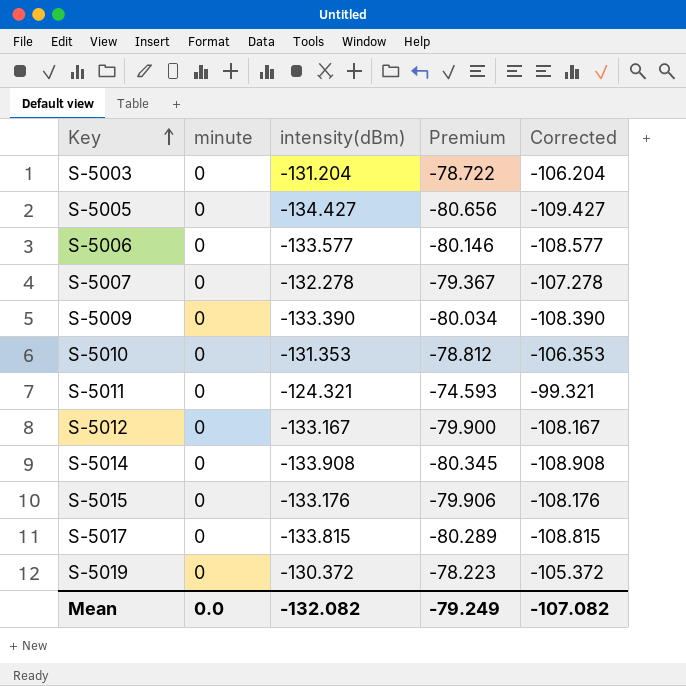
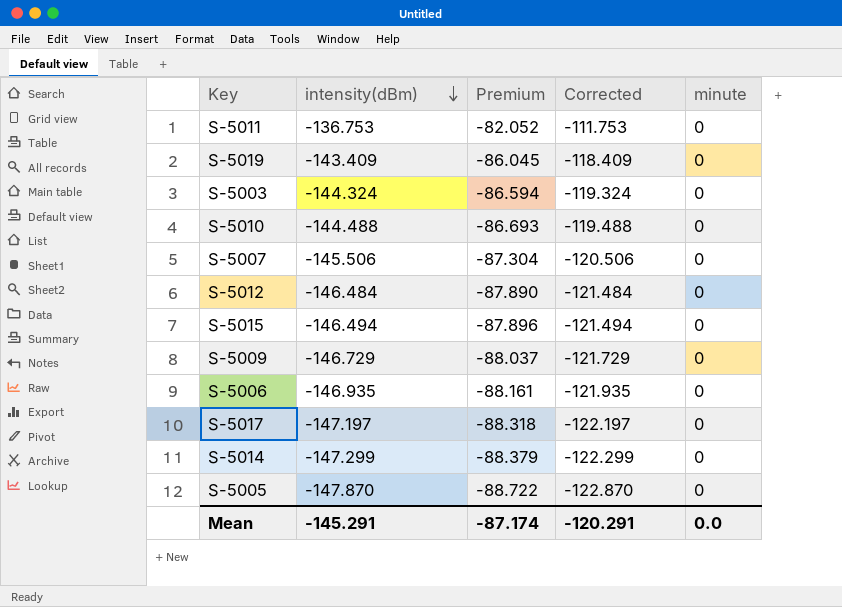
row order: Key ascending -> intensity(dBm) descending
column minute | position: 2 -> 5
S-5011 | intensity(dBm): -124.321 -> -136.753
S-5011 | Premium: -74.593 -> -82.052
S-5011 | Corrected: -99.321 -> -111.753
S-5019 | intensity(dBm): -130.372 -> -143.409
S-5019 | Premium: -78.223 -> -86.045
S-5019 | Corrected: -105.372 -> -118.409
S-5003 | intensity(dBm): -131.204 -> -144.324
S-5003 | Premium: -78.722 -> -86.594
S-5003 | Corrected: -106.204 -> -119.324
S-5010 | intensity(dBm): -131.353 -> -144.488
S-5010 | Premium: -78.812 -> -86.693
S-5010 | Corrected: -106.353 -> -119.488
S-5007 | intensity(dBm): -132.278 -> -145.506
S-5007 | Premium: -79.367 -> -87.304
S-5007 | Corrected: -107.278 -> -120.506
S-5012 | intensity(dBm): -133.167 -> -146.484
S-5012 | Premium: -79.900 -> -87.890
S-5012 | Corrected: -108.167 -> -121.484
S-5015 | intensity(dBm): -133.176 -> -146.494
S-5015 | Premium: -79.906 -> -87.896
S-5015 | Corrected: -108.176 -> -121.494
S-5009 | intensity(dBm): -133.390 -> -146.729
S-5009 | Premium: -80.034 -> -88.037
S-5009 | Corrected: -108.390 -> -121.729
S-5006 | intensity(dBm): -133.577 -> -146.935
S-5006 | Premium: -80.146 -> -88.161
S-5006 | Corrected: -108.577 -> -121.935
S-5017 | intensity(dBm): -133.815 -> -147.197
S-5017 | Premium: -80.289 -> -88.318
S-5017 | Corrected: -108.815 -> -122.197
S-5014 | intensity(dBm): -133.908 -> -147.299
S-5014 | Premium: -80.345 -> -88.379
S-5014 | Corrected: -108.908 -> -122.299
S-5005 | intensity(dBm): -134.427 -> -147.870
S-5005 | Premium: -80.656 -> -88.722
S-5005 | Corrected: -109.427 -> -122.870
Mean | intensity(dBm): -132.082 -> -145.291
Mean | Premium: -79.249 -> -87.174
Mean | Corrected: -107.082 -> -120.291

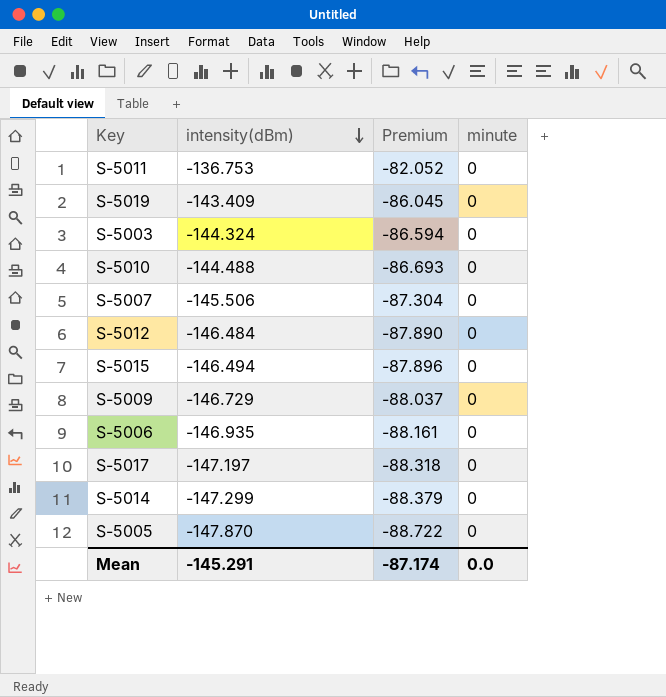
column Corrected | formula: [intensity(dBm)] + 25 -> none

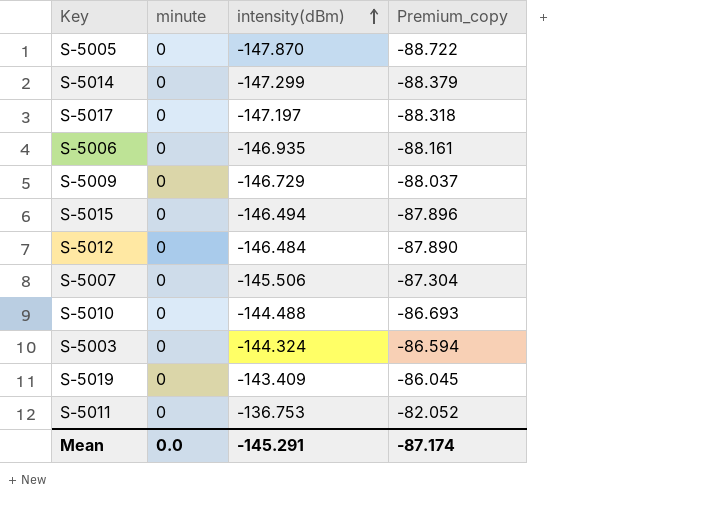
row order: intensity(dBm) descending -> intensity(dBm) ascending
column minute | position: 4 -> 2
column name: Premium -> Premium_copy

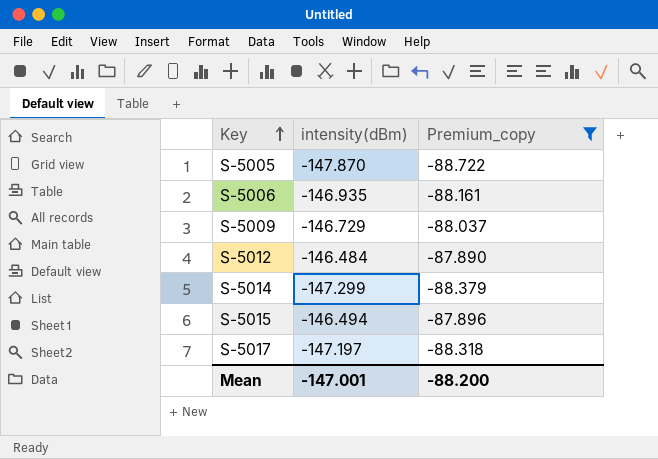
filter: none -> Premium_copy <= -87.890
row order: intensity(dBm) ascending -> Key ascending
column minute | position: 2 -> none
Mean | intensity(dBm): -145.291 -> -147.001
Mean | Premium_copy: -87.174 -> -88.200

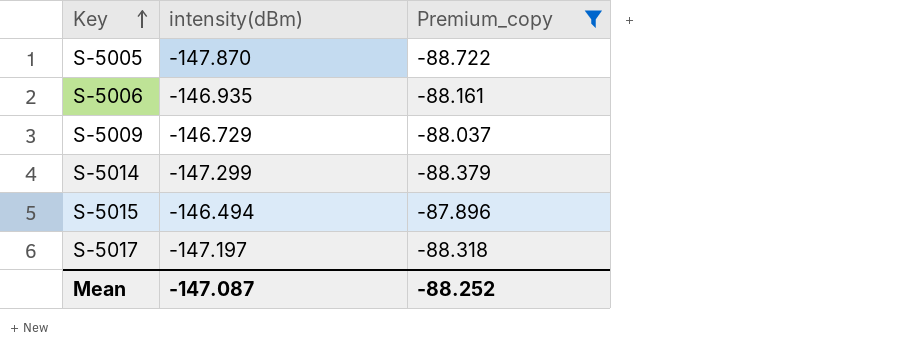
row S-5012: -146.484 | -87.890 -> none
Mean | intensity(dBm): -147.001 -> -147.087
Mean | Premium_copy: -88.200 -> -88.252

